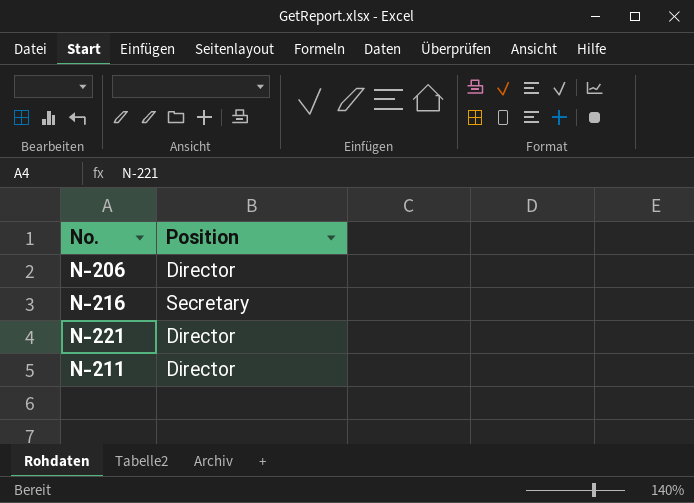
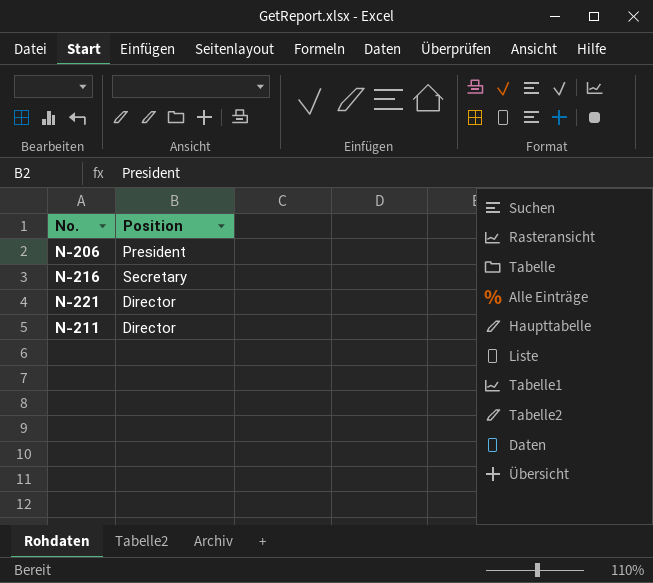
N-206 | Position: Director -> President

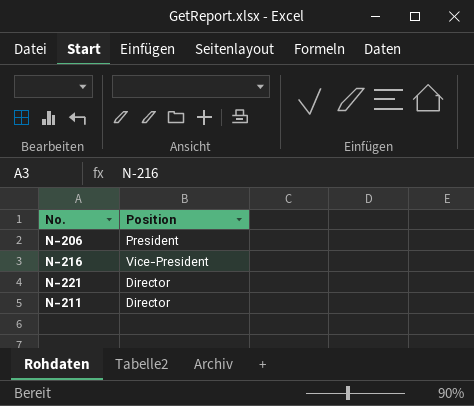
N-216 | Position: Secretary -> Vice-President

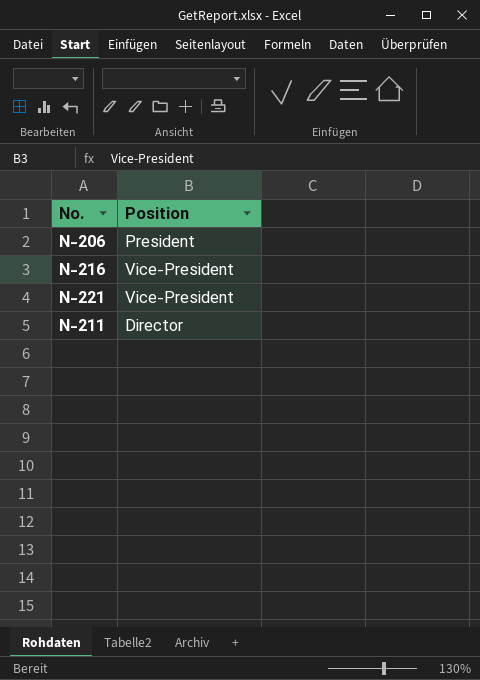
N-221 | Position: Director -> Vice-President

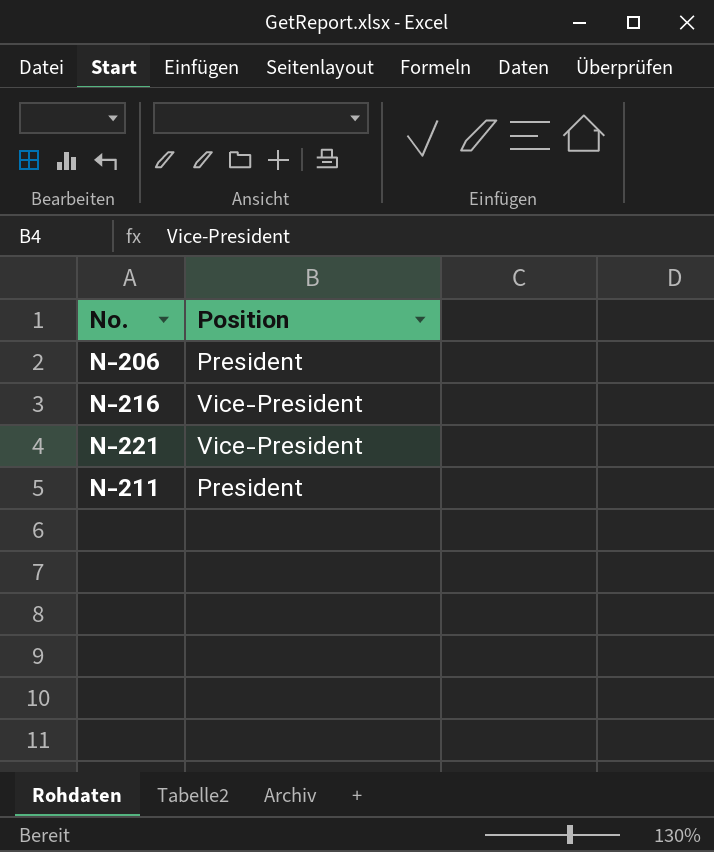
N-211 | Position: Director -> President

